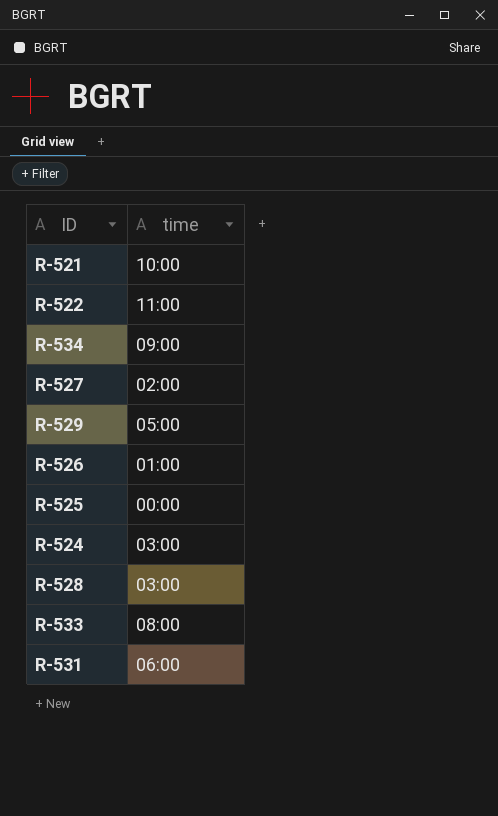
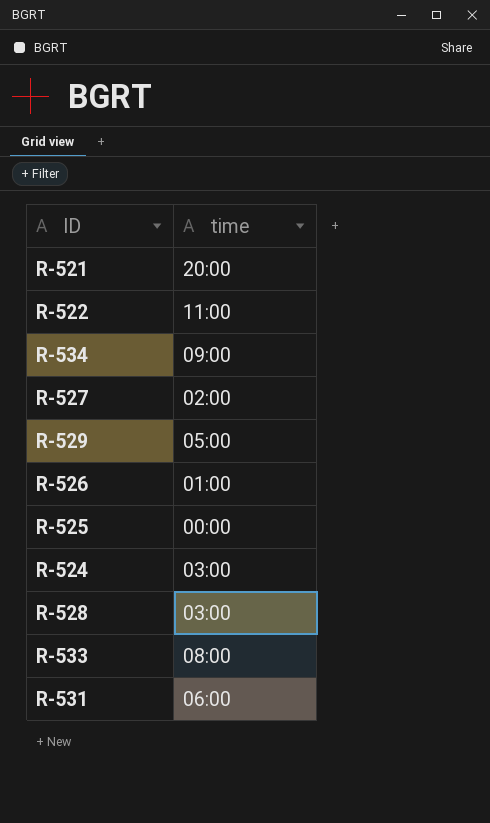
R-521 | time: 10:00 -> 20:00

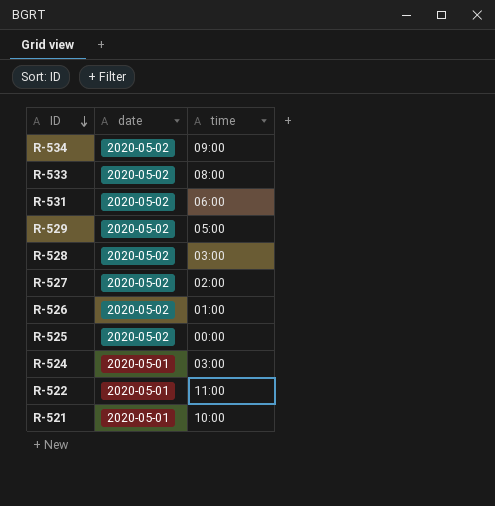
row order: none -> ID descending
column date | position: none -> 2
R-521 | time: 20:00 -> 10:00

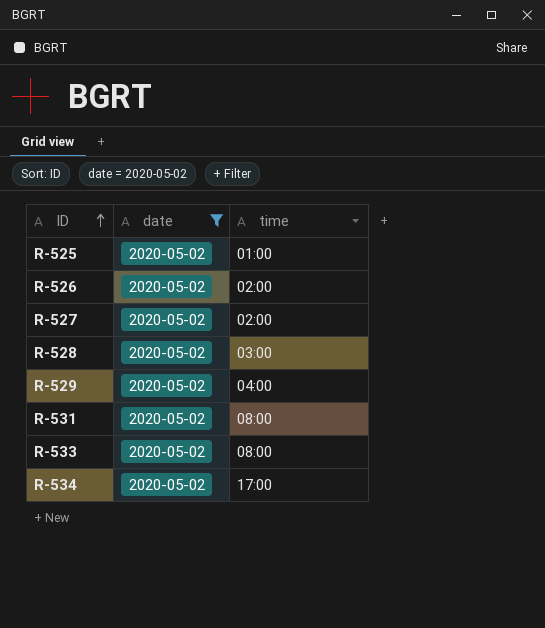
filter: none -> date = 2020-05-02
row order: ID descending -> ID ascending
R-525 | time: 00:00 -> 01:00
R-526 | time: 01:00 -> 02:00
R-529 | time: 05:00 -> 04:00
R-531 | time: 06:00 -> 08:00
R-534 | time: 09:00 -> 17:00

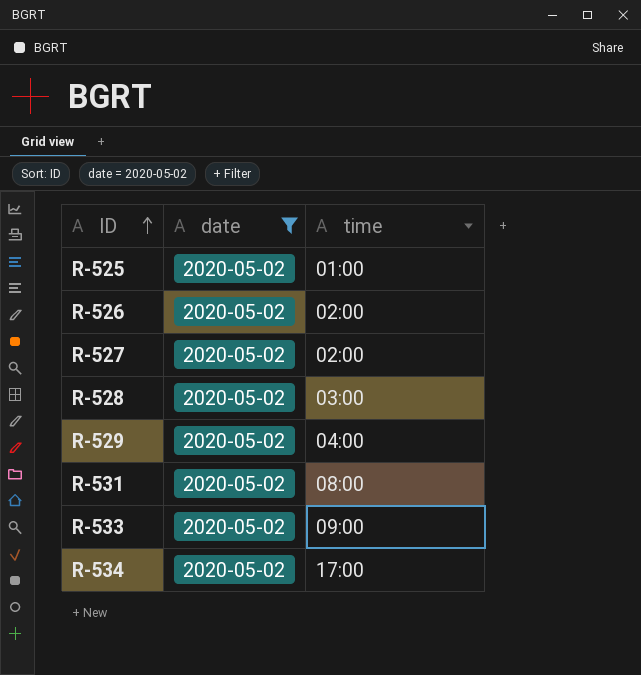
R-533 | time: 08:00 -> 09:00

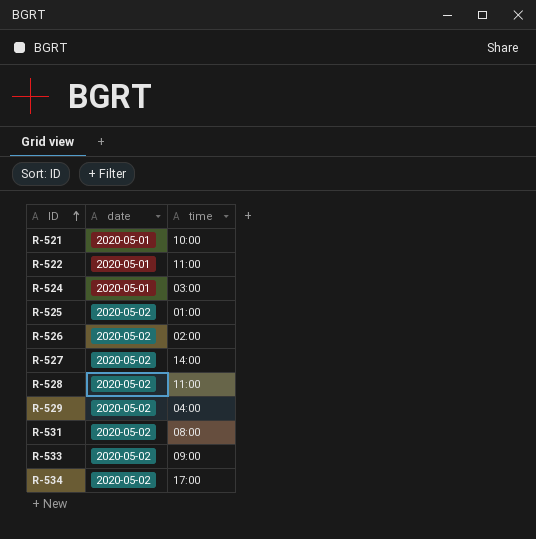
filter: date = 2020-05-02 -> none
R-527 | time: 02:00 -> 14:00
R-528 | time: 03:00 -> 11:00

